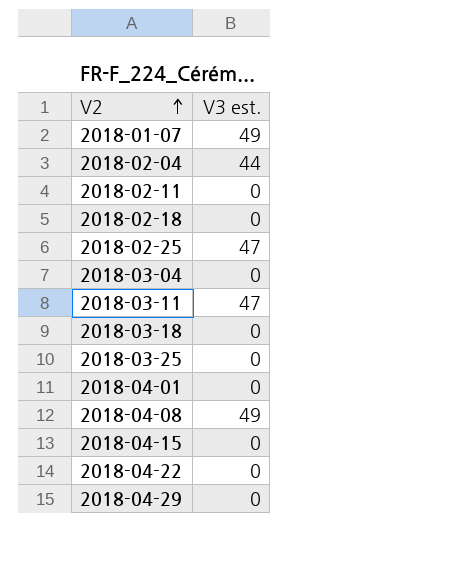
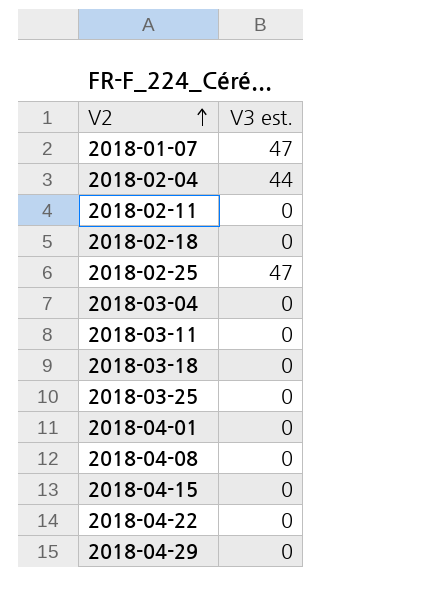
2018-01-07 | V3 est.: 49 -> 47
2018-03-11 | V3 est.: 47 -> 0
2018-04-08 | V3 est.: 49 -> 0

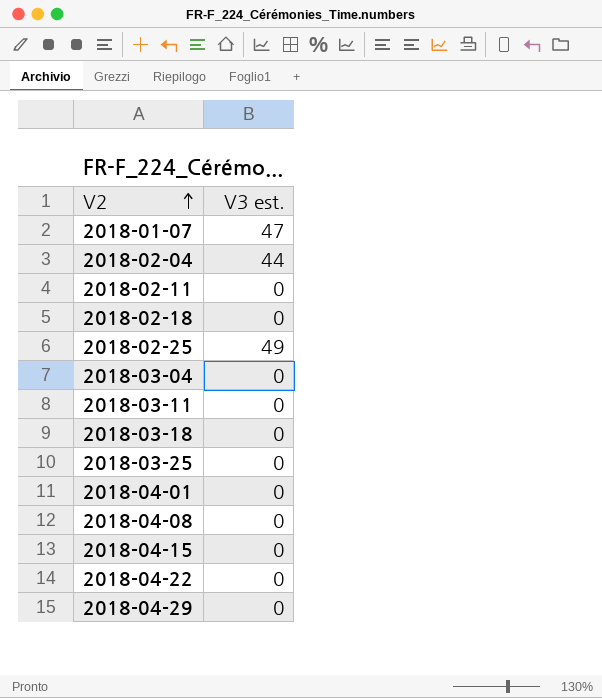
2018-02-25 | V3 est.: 47 -> 49

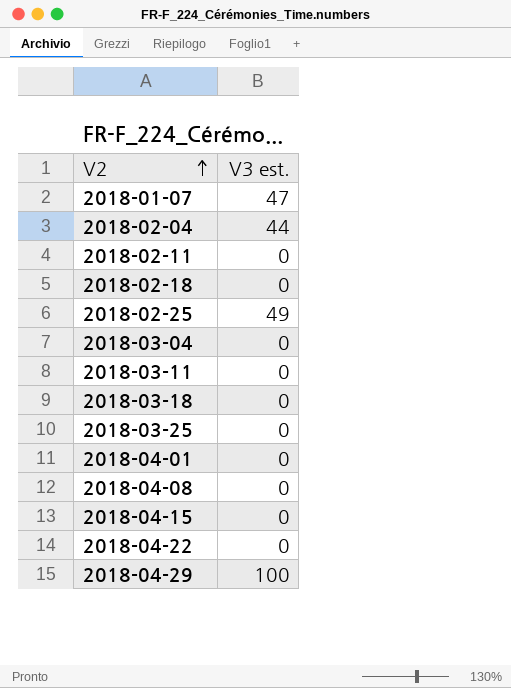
2018-04-29 | V3 est.: 0 -> 100

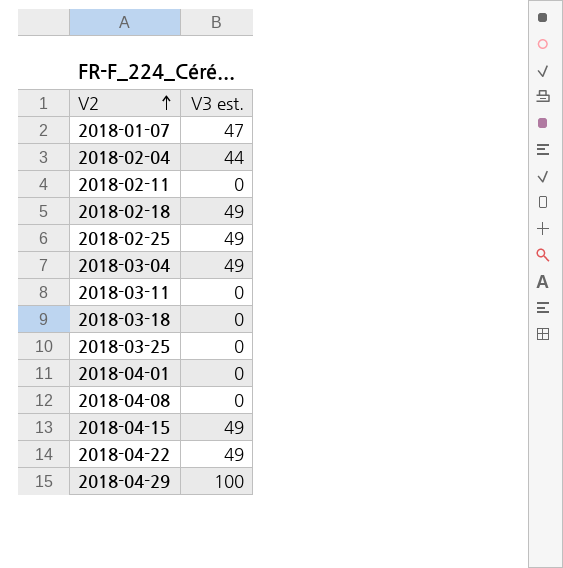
2018-02-18 | V3 est.: 0 -> 49
2018-03-04 | V3 est.: 0 -> 49
2018-04-15 | V3 est.: 0 -> 49
2018-04-22 | V3 est.: 0 -> 49

